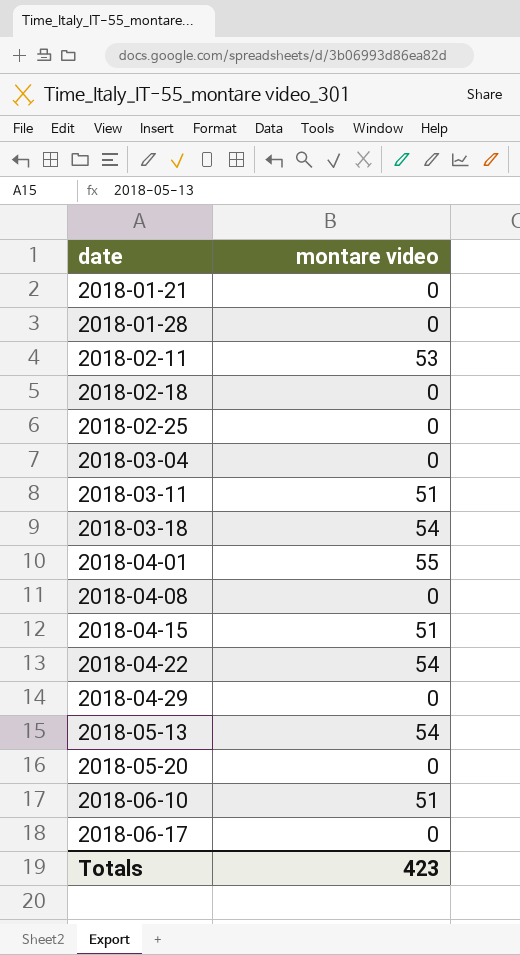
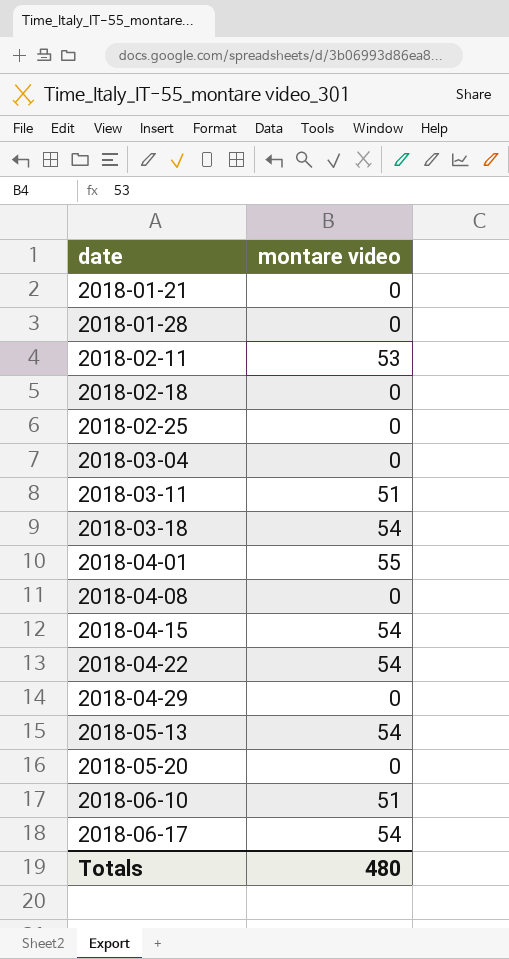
2018-04-15 | montare video: 51 -> 54
2018-06-17 | montare video: 0 -> 54
Totals | montare video: 423 -> 480

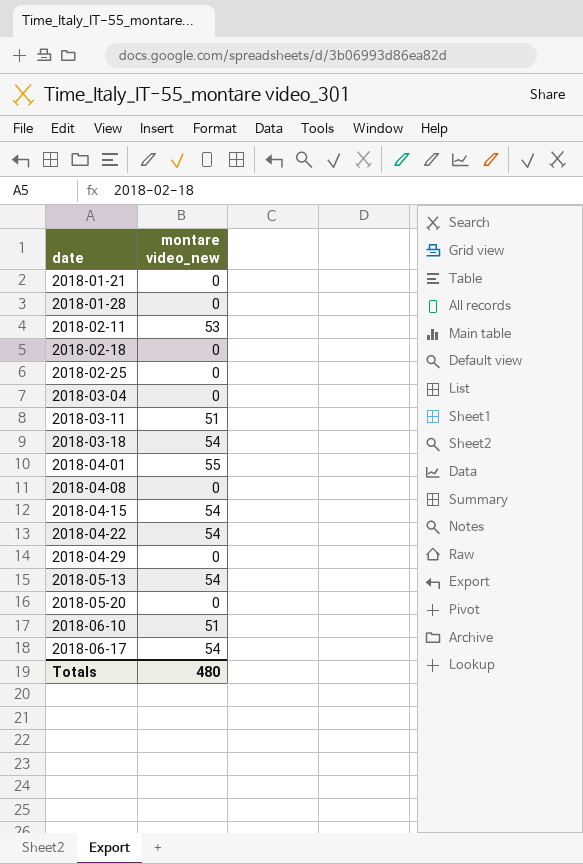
column name: montare video -> montare video_new

